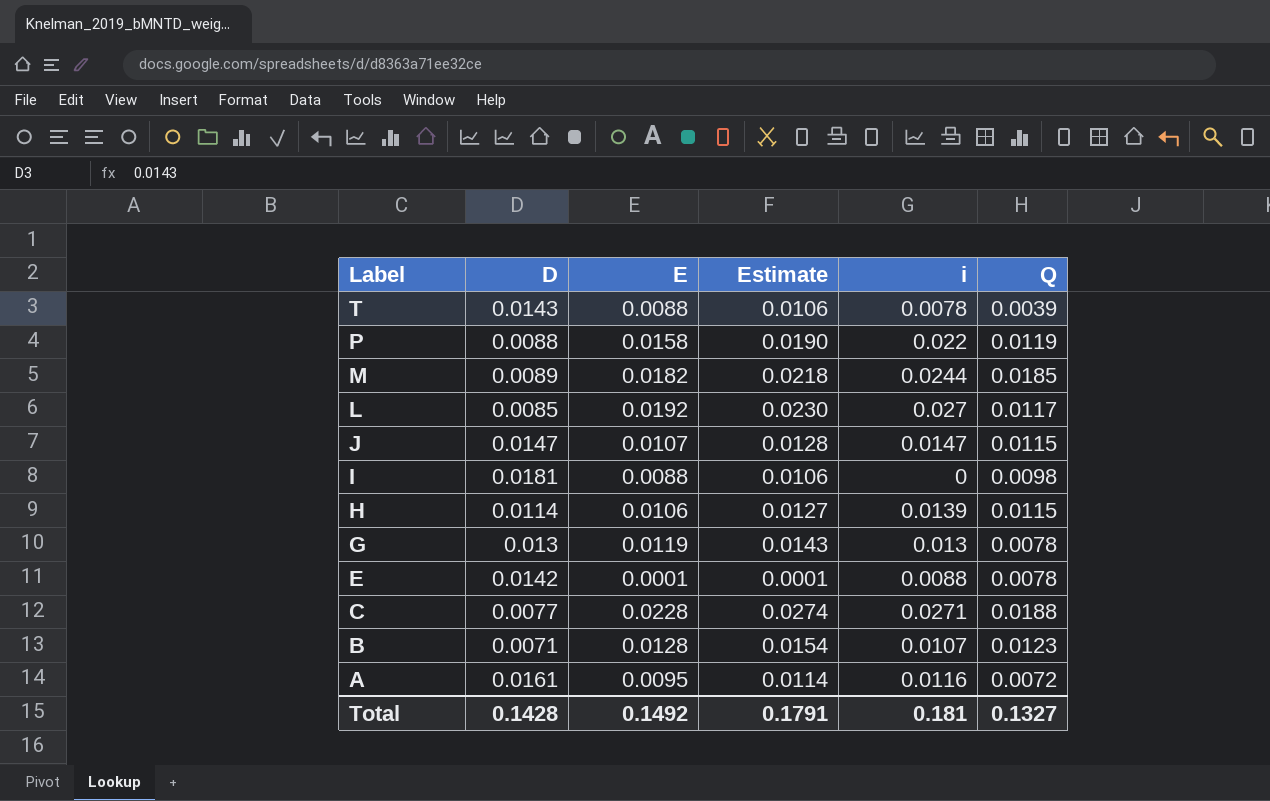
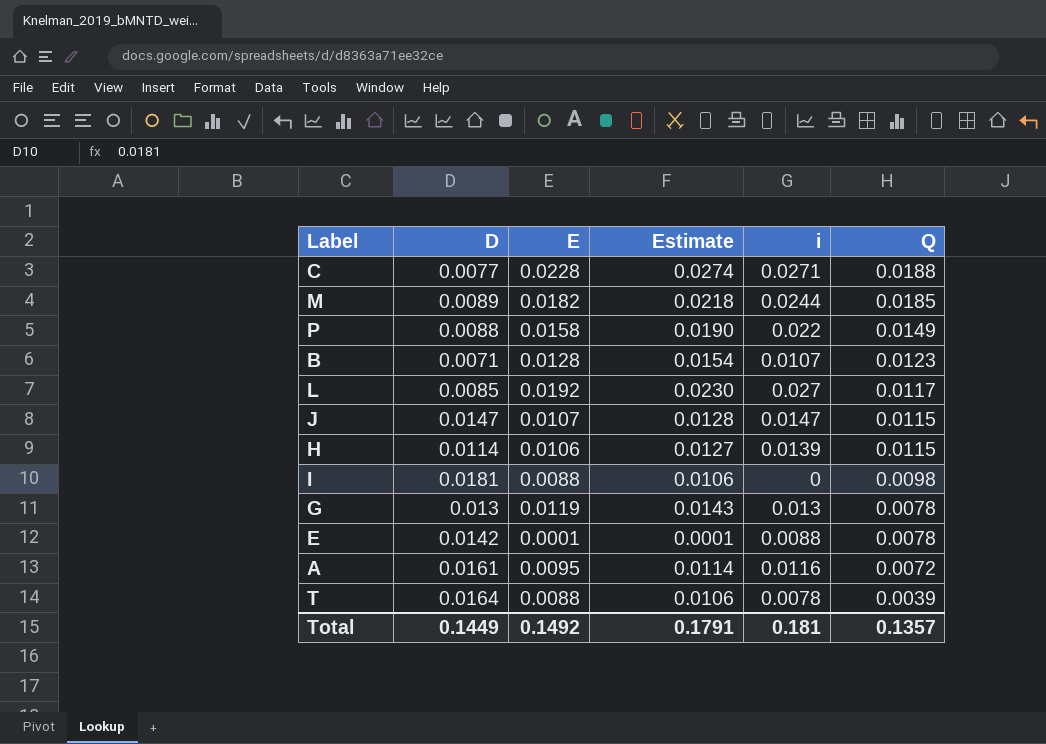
row order: Label descending -> Q descending
P | Q: 0.0119 -> 0.0149
T | D: 0.0143 -> 0.0164
Total | D: 0.1428 -> 0.1449
Total | Q: 0.1327 -> 0.1357

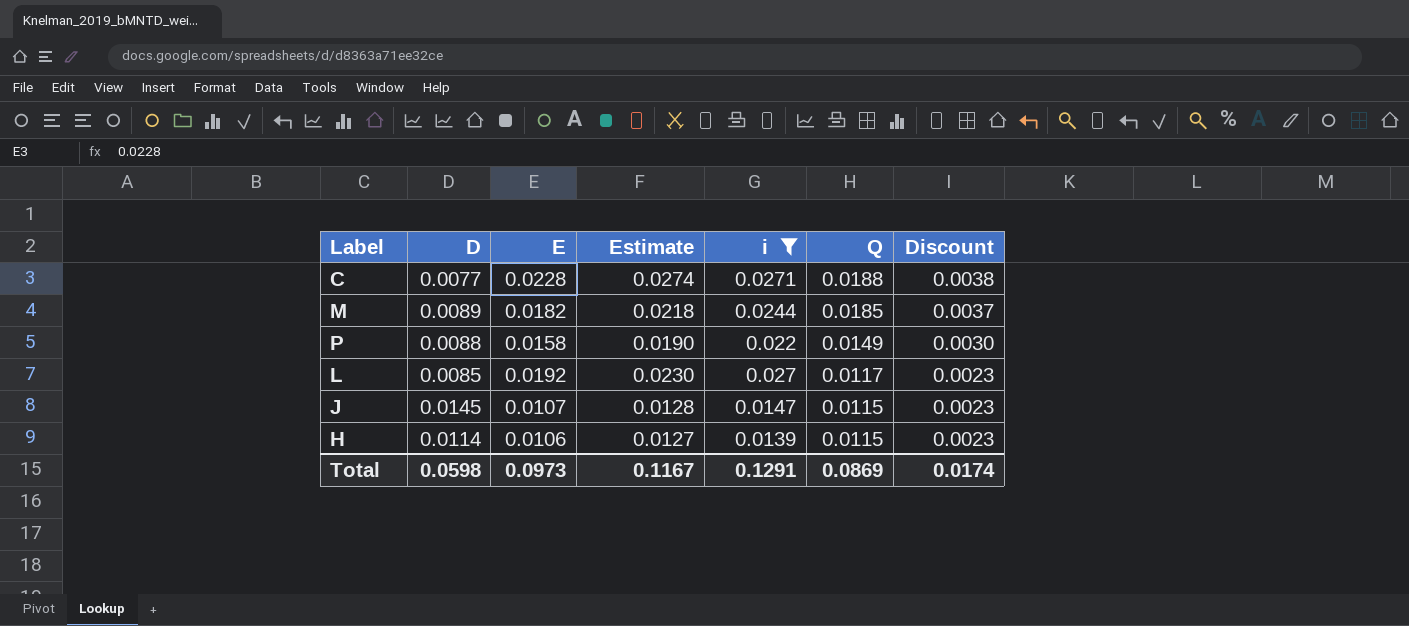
filter: none -> i >= 0.0139
column Discount | formula: none -> [Q] * 0.2
J | D: 0.0147 -> 0.0145
Total | D: 0.1449 -> 0.0598
Total | E: 0.1492 -> 0.0973
Total | Estimate: 0.1791 -> 0.1167
Total | i: 0.181 -> 0.1291
Total | Q: 0.1357 -> 0.0869

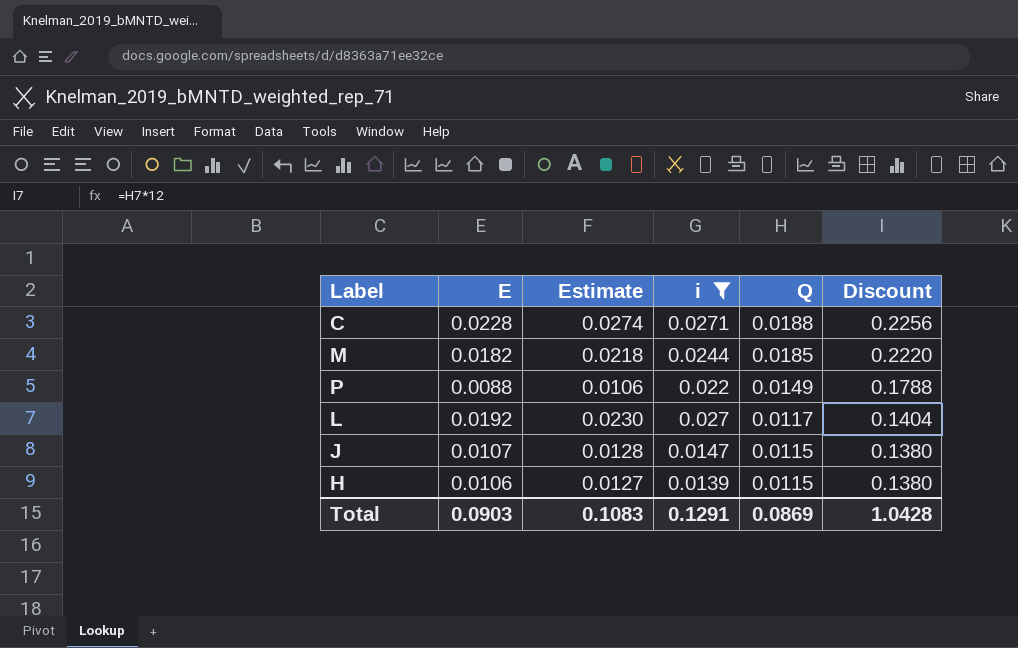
column D | position: 2 -> none
column Discount | formula: [Q] * 0.2 -> [Q] * 12
P | E: 0.0158 -> 0.0088
P | Estimate: 0.0190 -> 0.0106
Total | E: 0.0973 -> 0.0903
Total | Estimate: 0.1167 -> 0.1083
Total | Discount: 0.0174 -> 1.0428

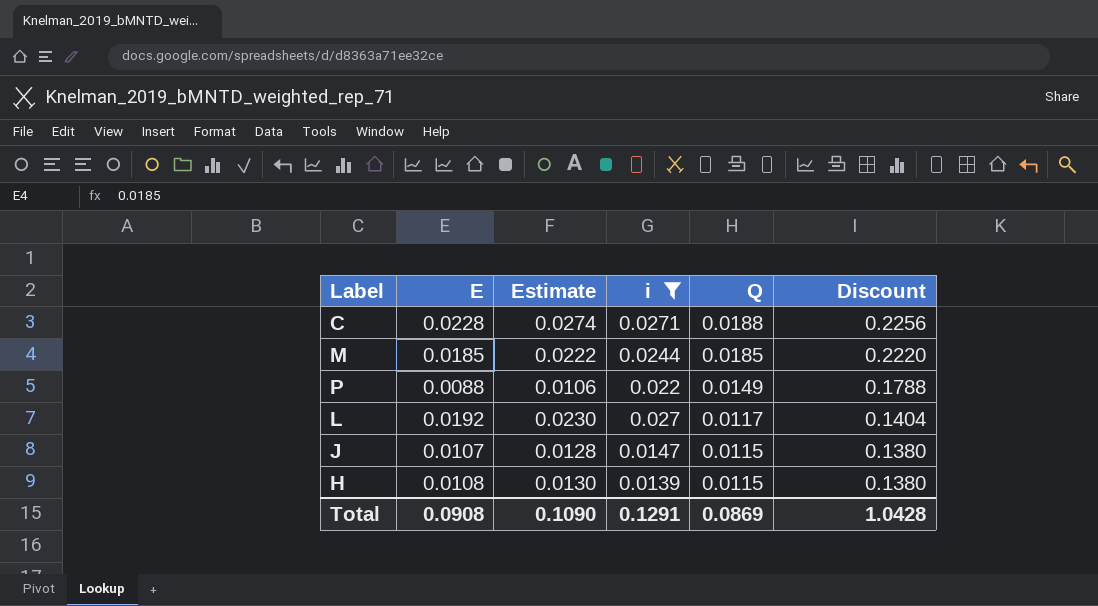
M | E: 0.0182 -> 0.0185
M | Estimate: 0.0218 -> 0.0222
H | E: 0.0106 -> 0.0108
H | Estimate: 0.0127 -> 0.0130
Total | E: 0.0903 -> 0.0908
Total | Estimate: 0.1083 -> 0.1090

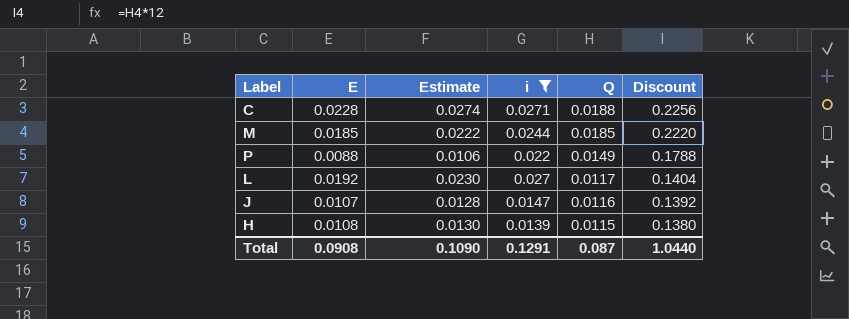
J | Q: 0.0115 -> 0.0116
J | Discount: 0.1380 -> 0.1392
Total | Q: 0.0869 -> 0.087
Total | Discount: 1.0428 -> 1.0440

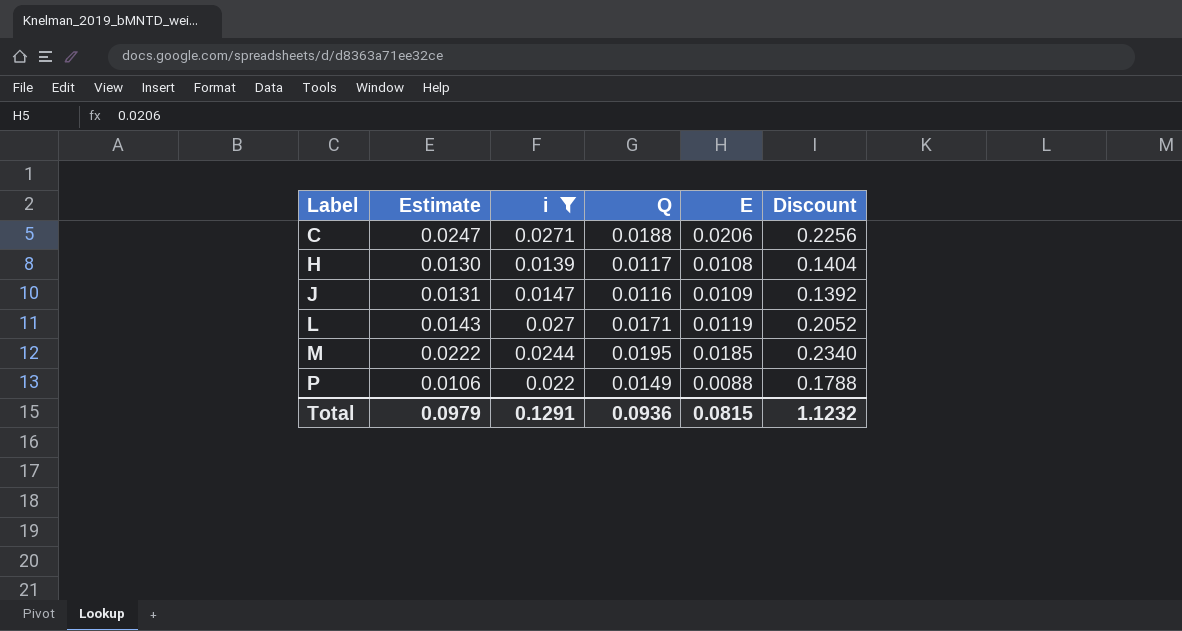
row order: Q descending -> Label ascending
column E | position: 2 -> 5
C | Estimate: 0.0274 -> 0.0247
C | E: 0.0228 -> 0.0206
H | Q: 0.0115 -> 0.0117
H | Discount: 0.1380 -> 0.1404
J | Estimate: 0.0128 -> 0.0131
J | E: 0.0107 -> 0.0109
L | Estimate: 0.0230 -> 0.0143
L | Q: 0.0117 -> 0.0171
L | E: 0.0192 -> 0.0119
L | Discount: 0.1404 -> 0.2052
M | Q: 0.0185 -> 0.0195
M | Discount: 0.2220 -> 0.2340
Total | Estimate: 0.1090 -> 0.0979
Total | Q: 0.087 -> 0.0936
Total | E: 0.0908 -> 0.0815
Total | Discount: 1.0440 -> 1.1232

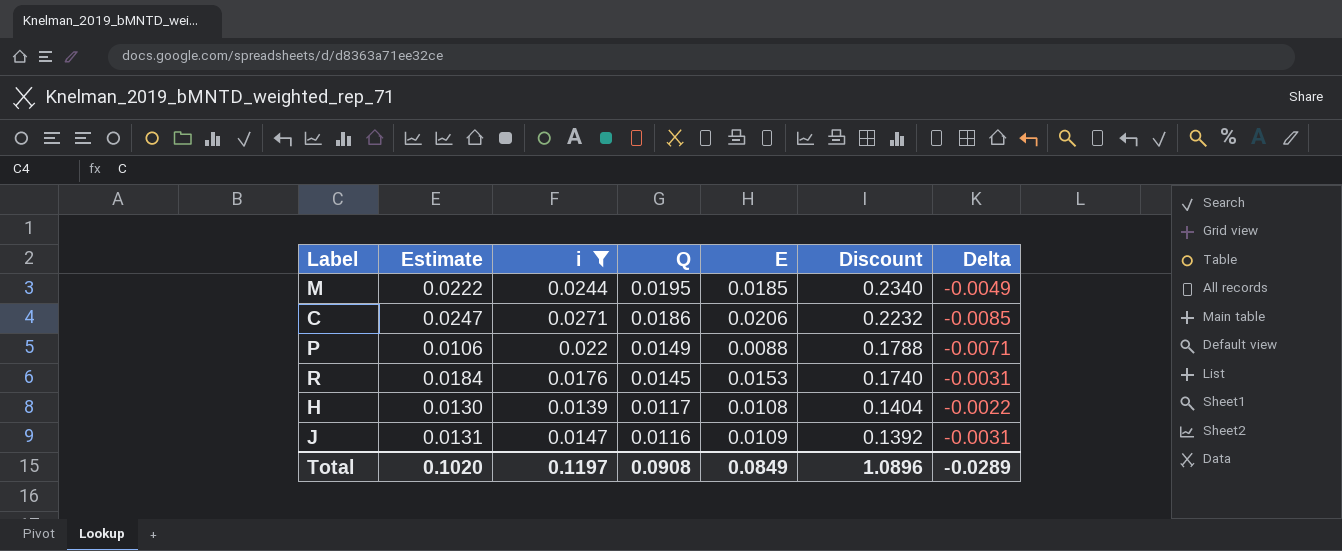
row order: Label ascending -> Q descending
column Delta | formula: none -> [Q] - [i]
row L: 0.0143 | 0.027 | 0.0171 | 0.0119 | 0.2052 -> none
C | Q: 0.0188 -> 0.0186
C | Discount: 0.2256 -> 0.2232
row R: none -> 0.0184 | 0.0176 | 0.0145 | 0.0153 | 0.1740 | -0.0031
Total | Estimate: 0.0979 -> 0.1020
Total | i: 0.1291 -> 0.1197
Total | Q: 0.0936 -> 0.0908
Total | E: 0.0815 -> 0.0849
Total | Discount: 1.1232 -> 1.0896

